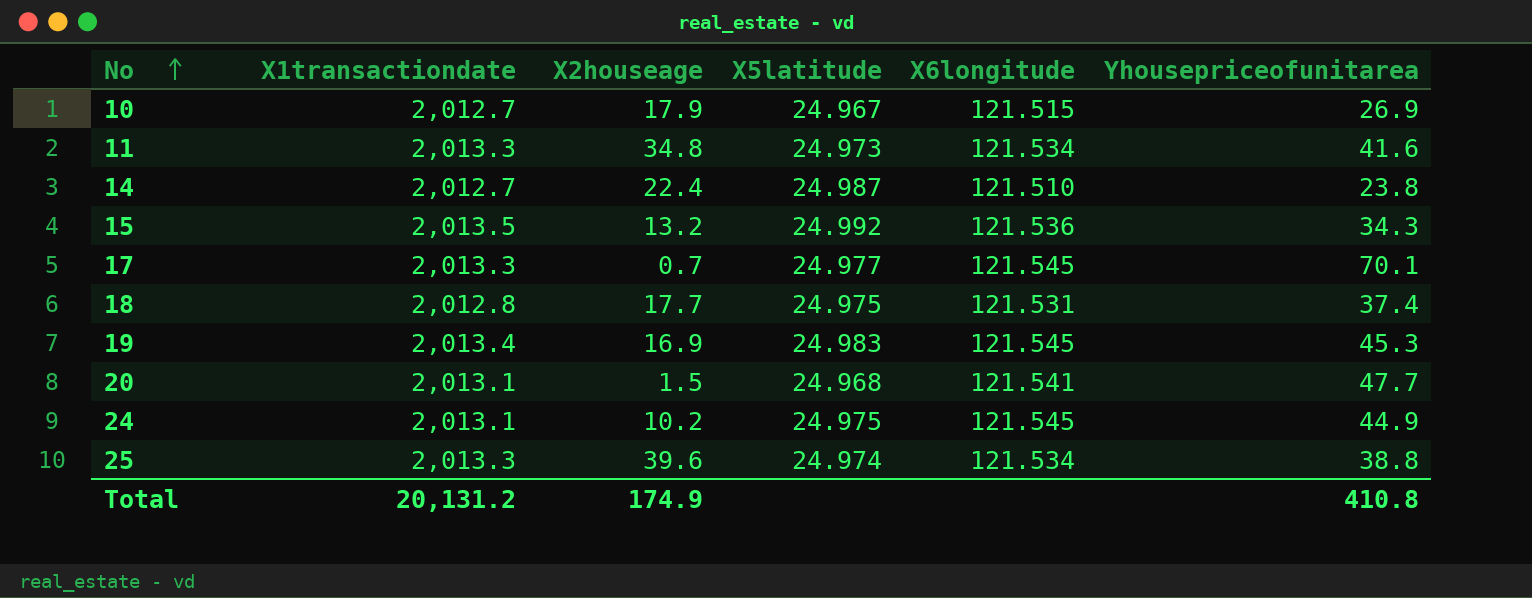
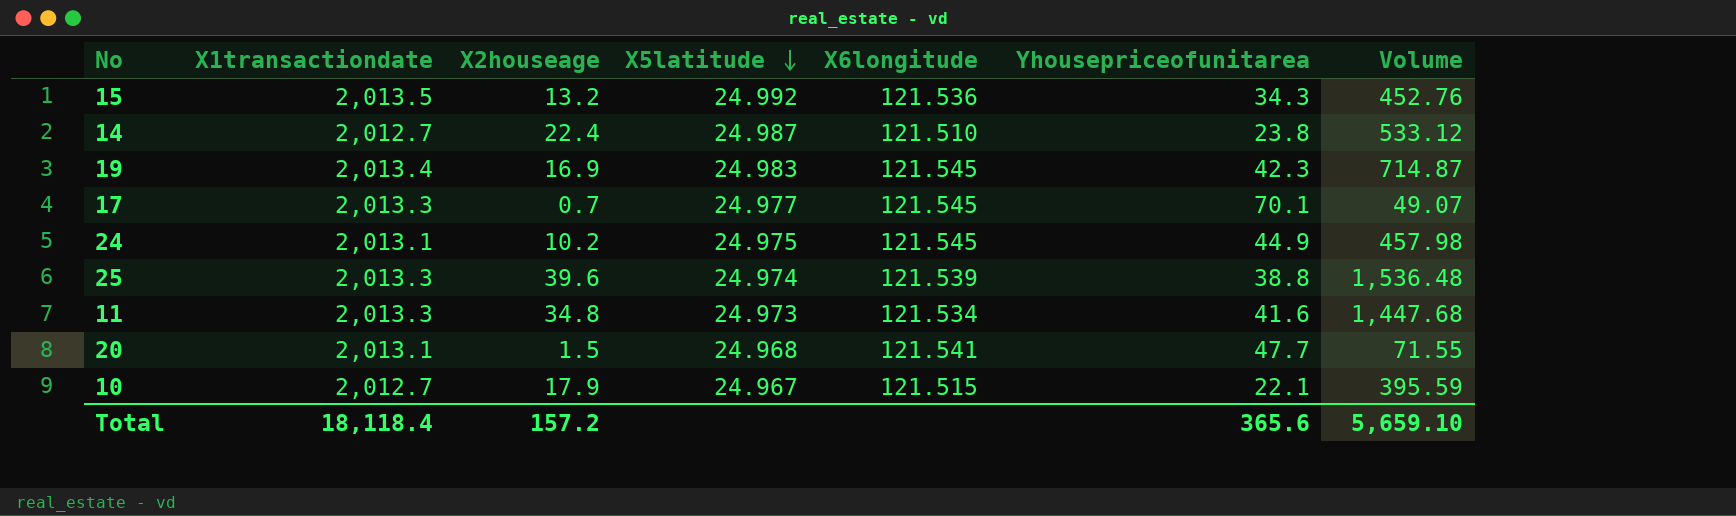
row order: No ascending -> X5latitude descending
column Volume | formula: none -> [X2houseage] * [Yhousepriceofunitarea]
row 18: 2,012.8 | 17.7 | 24.975 | 121.531 | 37.4 -> none
19 | Yhousepriceofunitarea: 45.3 -> 42.3
25 | X6longitude: 121.534 -> 121.539
10 | Yhousepriceofunitarea: 26.9 -> 22.1
Total | X1transactiondate: 20,131.2 -> 18,118.4
Total | X2houseage: 174.9 -> 157.2
Total | Yhousepriceofunitarea: 410.8 -> 365.6

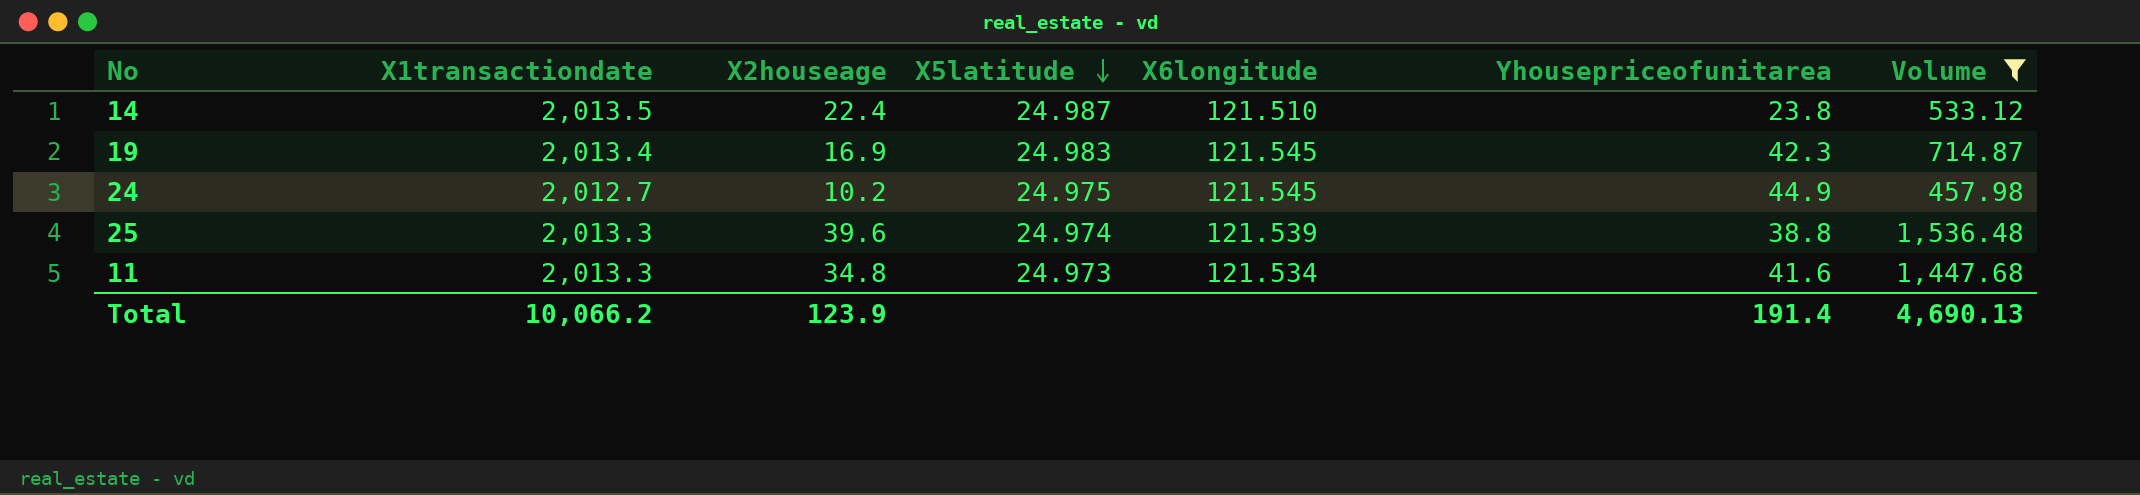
filter: none -> Volume >= 457.98
14 | X1transactiondate: 2,012.7 -> 2,013.5
24 | X1transactiondate: 2,013.1 -> 2,012.7
Total | X1transactiondate: 18,118.4 -> 10,066.2
Total | X2houseage: 157.2 -> 123.9
Total | Yhousepriceofunitarea: 365.6 -> 191.4
Total | Volume: 5,659.10 -> 4,690.13

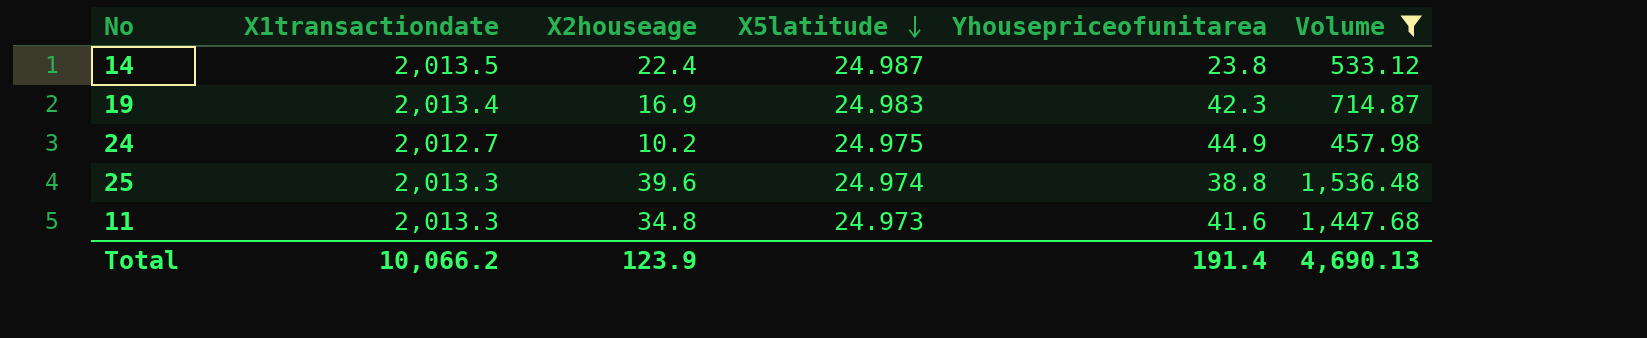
column X6longitude | position: 5 -> none

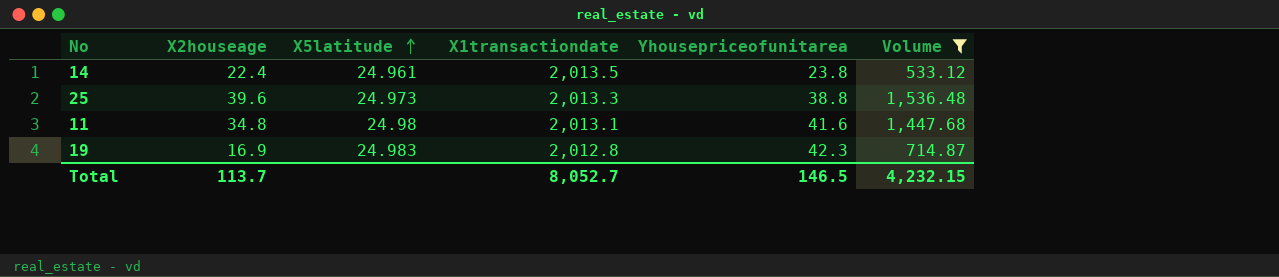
row order: X5latitude descending -> X5latitude ascending
column X1transactiondate | position: 2 -> 4
row 24: 2,012.7 | 10.2 | 24.975 | 44.9 | 457.98 -> none
14 | X5latitude: 24.987 -> 24.961
25 | X5latitude: 24.974 -> 24.973
11 | X5latitude: 24.973 -> 24.98
11 | X1transactiondate: 2,013.3 -> 2,013.1
19 | X1transactiondate: 2,013.4 -> 2,012.8
Total | X2houseage: 123.9 -> 113.7
Total | X1transactiondate: 10,066.2 -> 8,052.7
Total | Yhousepriceofunitarea: 191.4 -> 146.5
Total | Volume: 4,690.13 -> 4,232.15

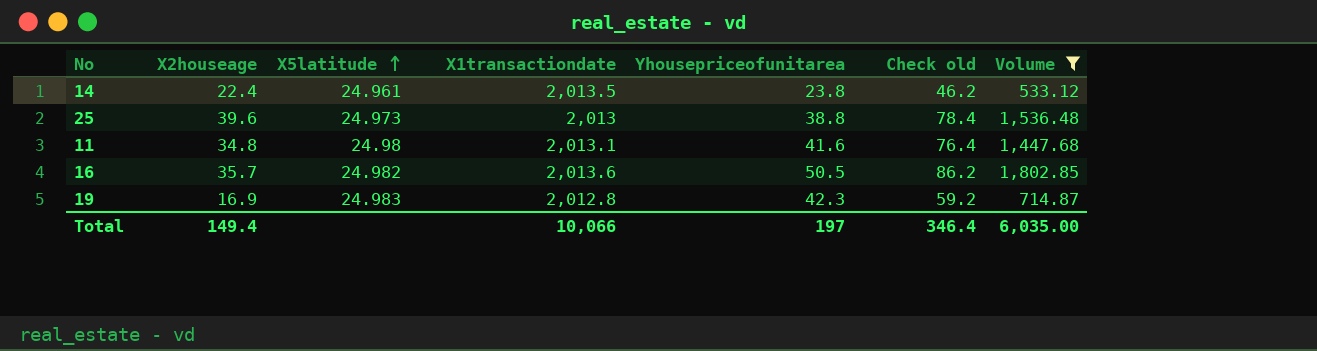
column Check old | formula: none -> [X2houseage] + [Yhousepriceofunitarea]
25 | X1transactiondate: 2,013.3 -> 2,013
row 16: none -> 35.7 | 24.982 | 2,013.6 | 50.5 | 86.2 | 1,802.85
Total | X2houseage: 113.7 -> 149.4
Total | X1transactiondate: 8,052.7 -> 10,066
Total | Yhousepriceofunitarea: 146.5 -> 197
Total | Volume: 4,232.15 -> 6,035.00

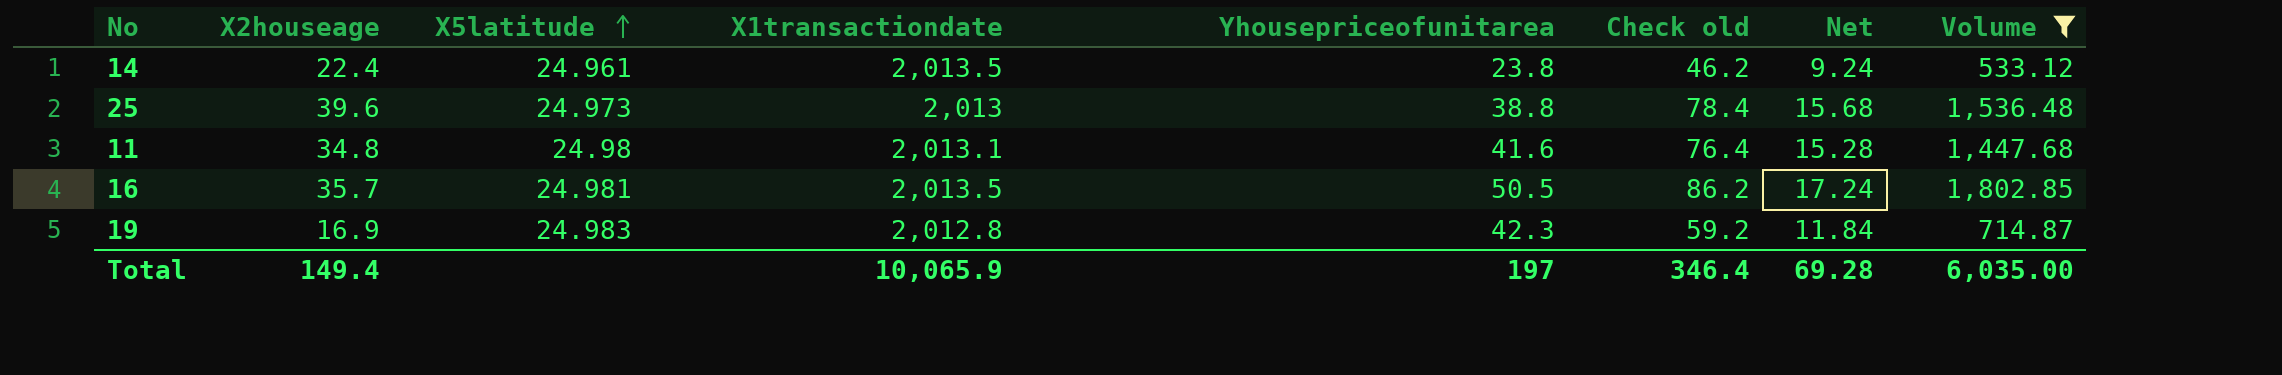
column Net | formula: none -> [Check old] * 0.2
16 | X5latitude: 24.982 -> 24.981
16 | X1transactiondate: 2,013.6 -> 2,013.5
Total | X1transactiondate: 10,066 -> 10,065.9

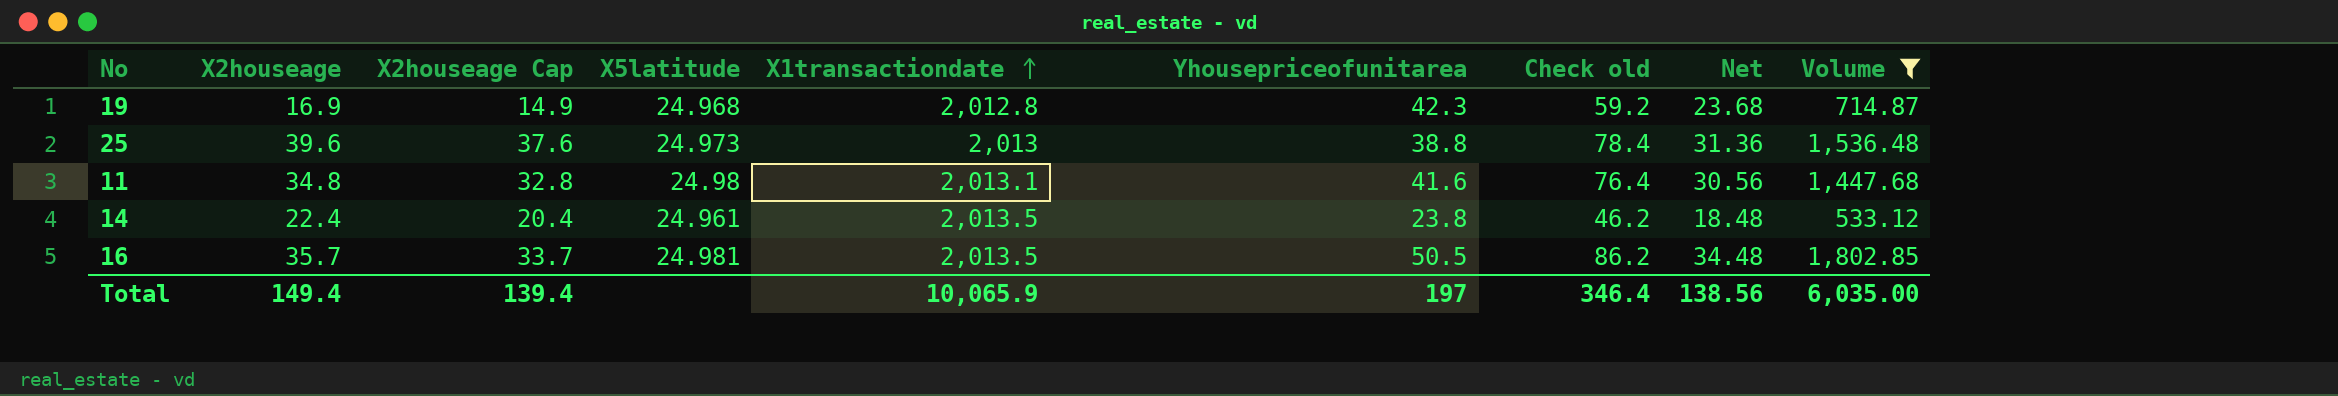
row order: X5latitude ascending -> X1transactiondate ascending
column X2houseage Cap | formula: none -> [X2houseage] - 2
column Net | formula: [Check old] * 0.2 -> [Check old] * 0.4
19 | X5latitude: 24.983 -> 24.968
Total | Net: 69.28 -> 138.56

